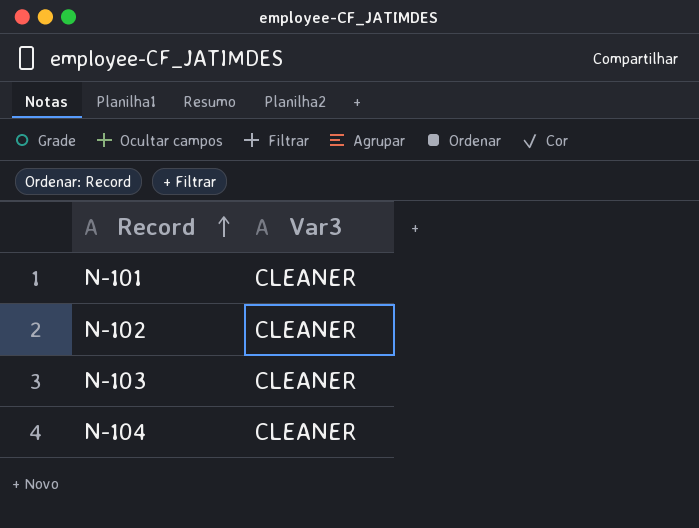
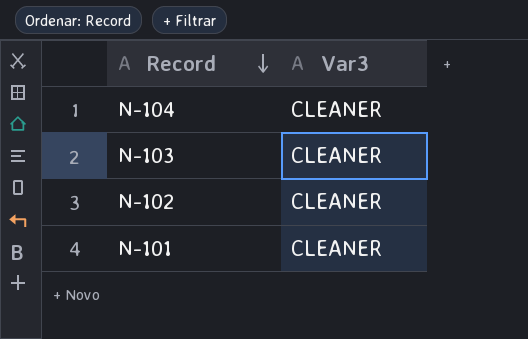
row order: Record ascending -> Record descending

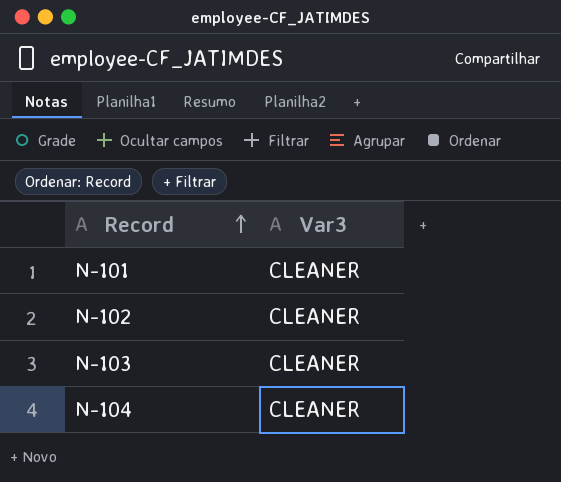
row order: Record descending -> Record ascending

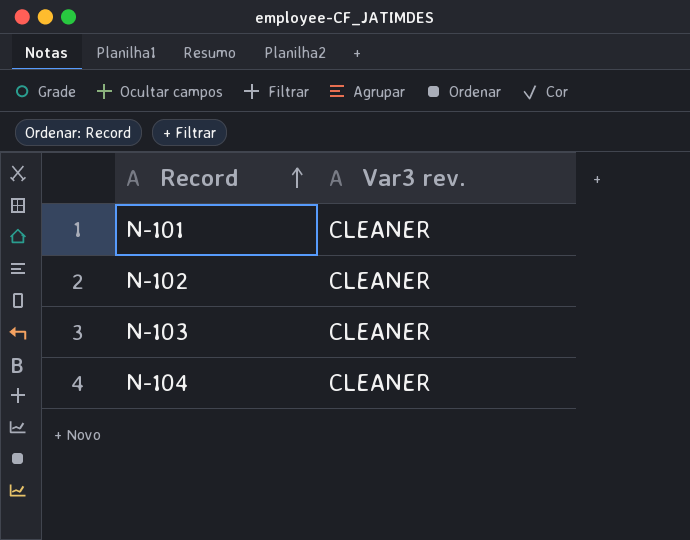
column name: Var3 -> Var3 rev.

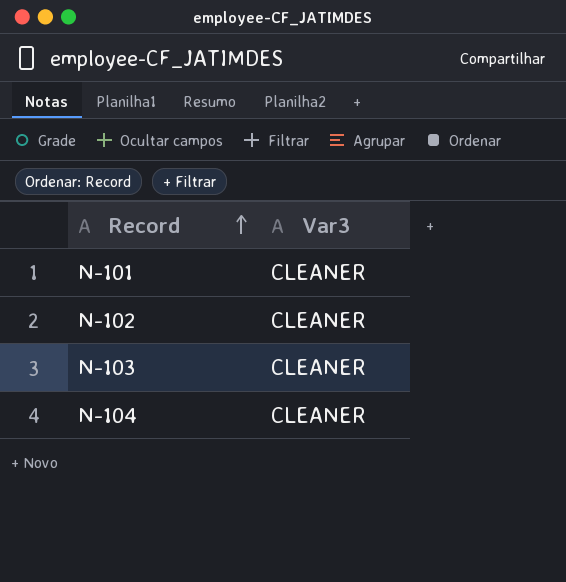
column name: Var3 rev. -> Var3

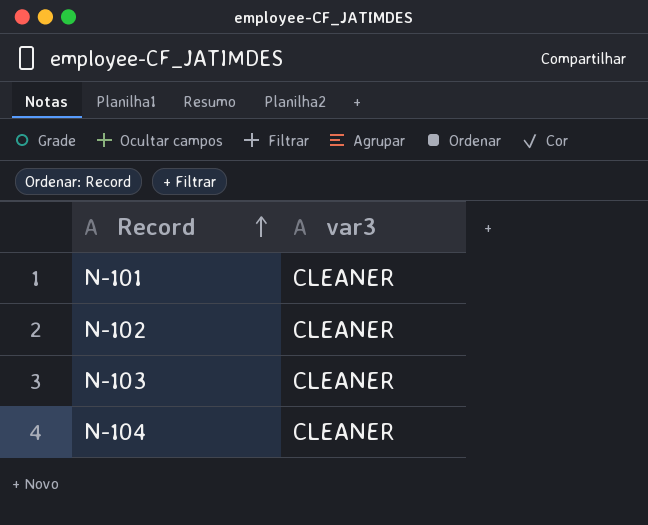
column name: Var3 -> var3

